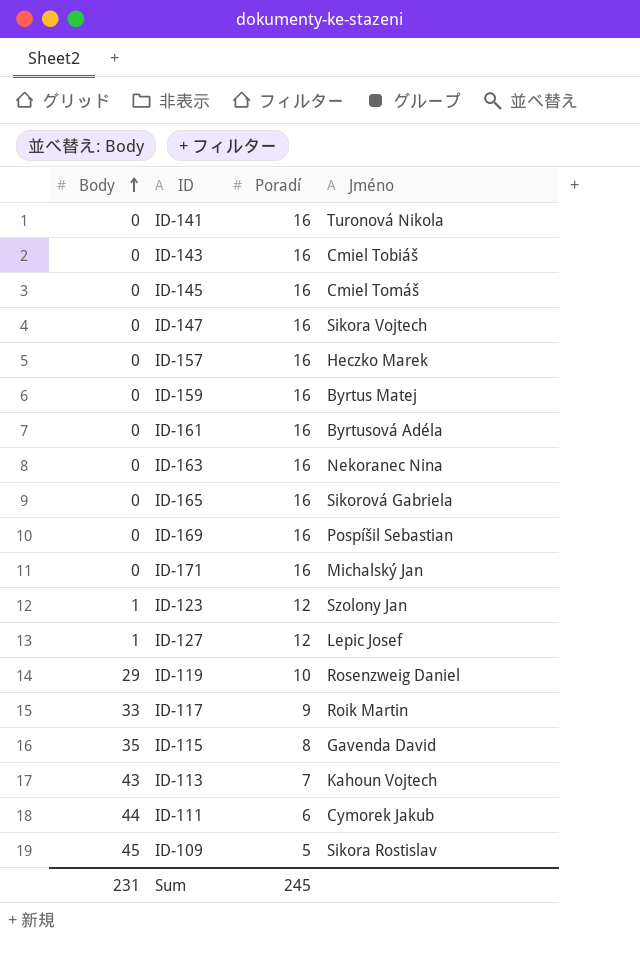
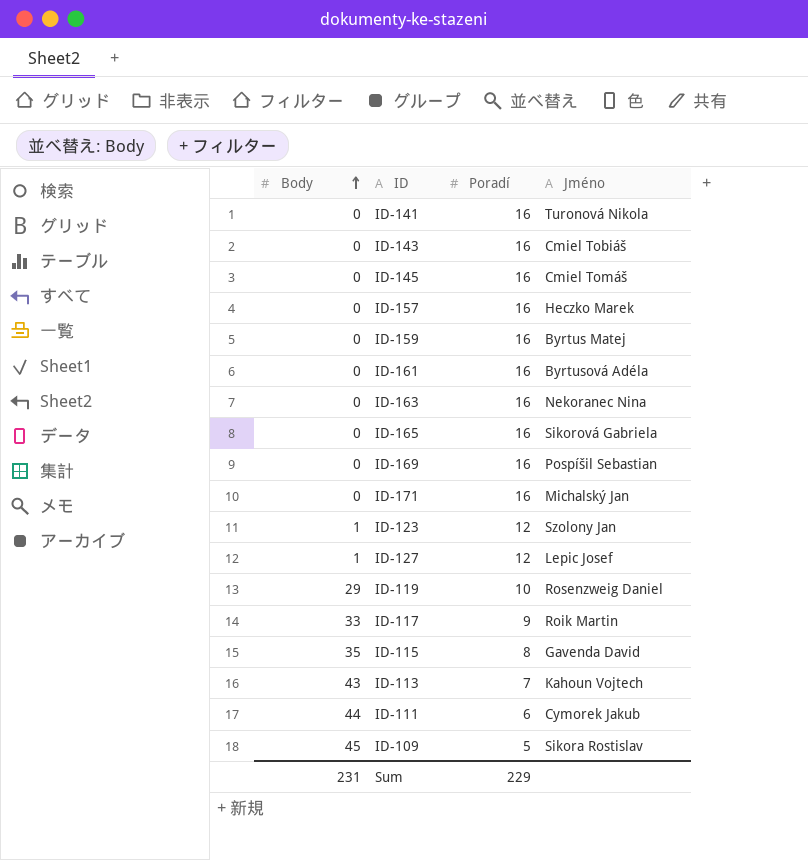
row ID-147: 0 | 16 | Sikora Vojtech -> none
Sum | Poradí: 245 -> 229

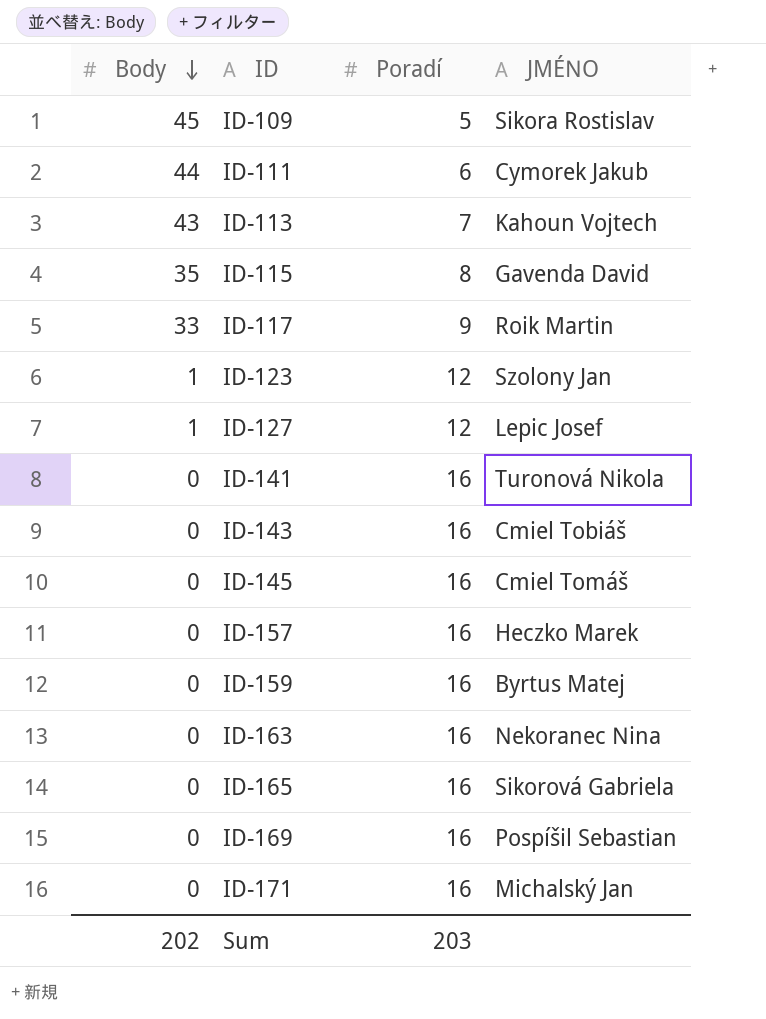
row order: Body ascending -> Body descending
column name: Jméno -> JMÉNO
row ID-161: 0 | 16 | Byrtusová Adéla -> none
row ID-119: 29 | 10 | Rosenzweig Daniel -> none
Sum | Body: 231 -> 202
Sum | Poradí: 229 -> 203

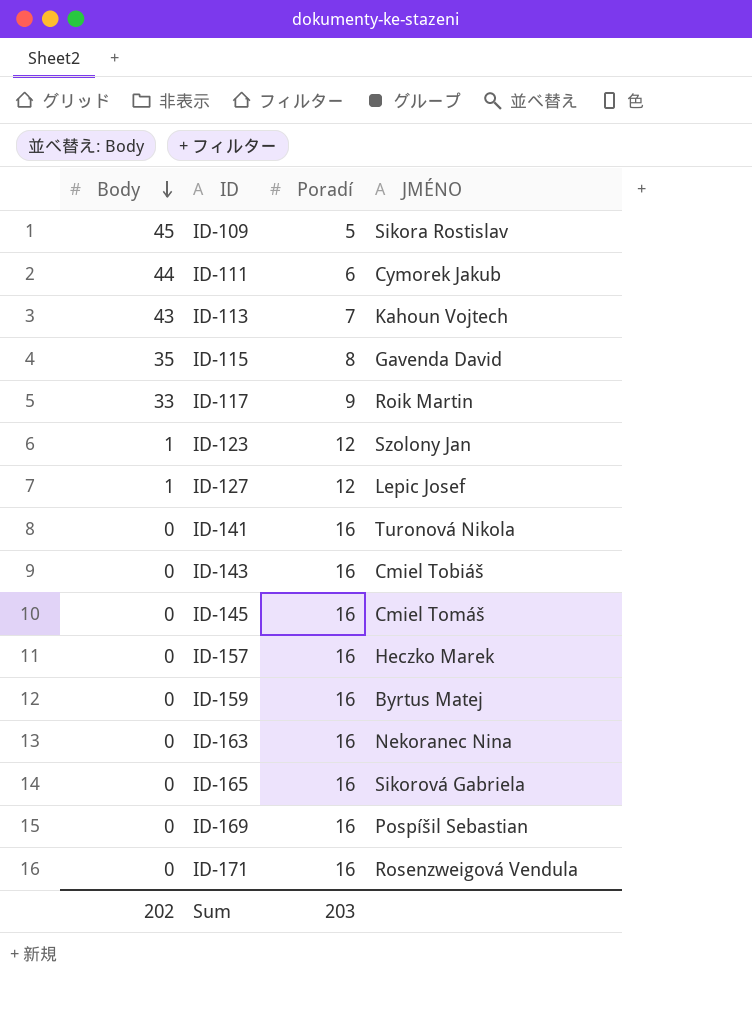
ID-171 | JMÉNO: Michalský Jan -> Rosenzweigová Vendula

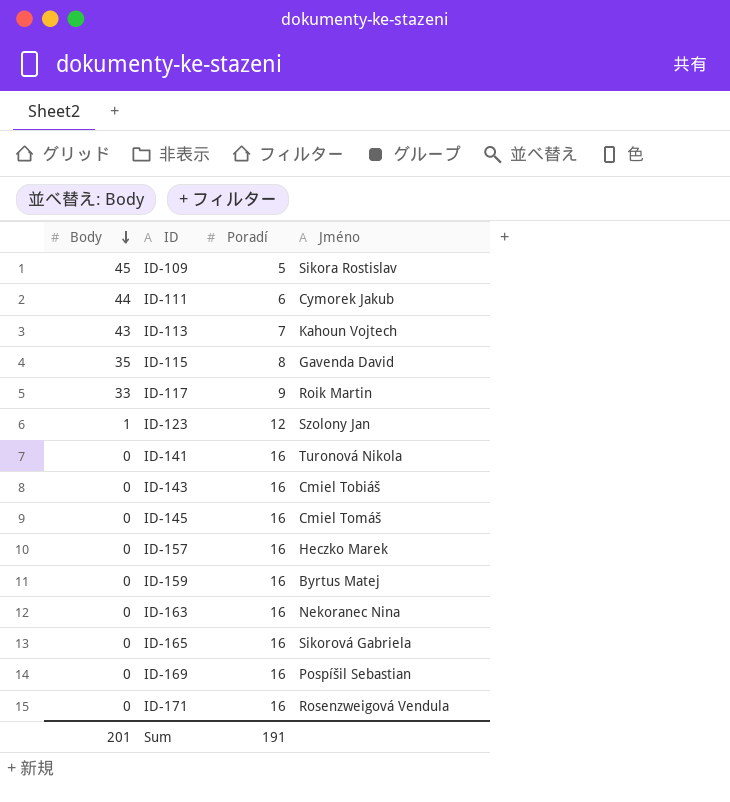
column name: JMÉNO -> Jméno
row ID-127: 1 | 12 | Lepic Josef -> none
Sum | Body: 202 -> 201
Sum | Poradí: 203 -> 191

